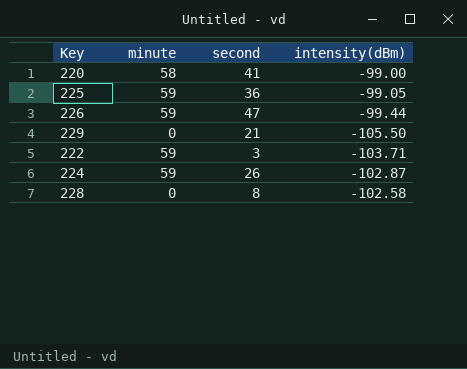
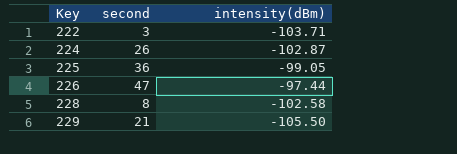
row order: none -> Key ascending
column minute | position: 2 -> none
row 220: 58 | 41 | -99.00 -> none
226 | intensity(dBm): -99.44 -> -97.44

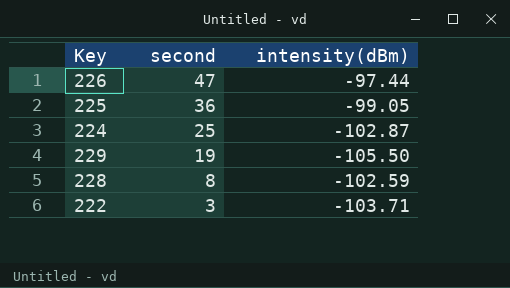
row order: Key ascending -> second descending
224 | second: 26 -> 25
229 | second: 21 -> 19
228 | intensity(dBm): -102.58 -> -102.59

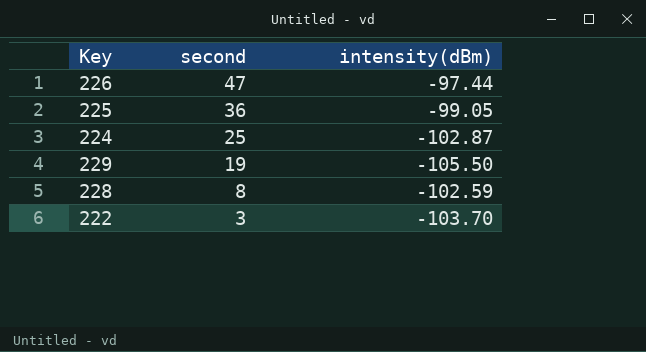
222 | intensity(dBm): -103.71 -> -103.70

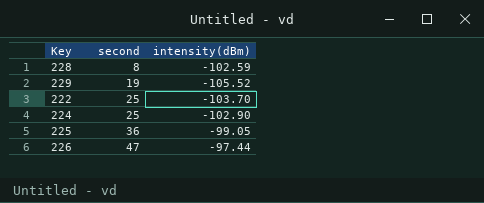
row order: second descending -> second ascending
229 | intensity(dBm): -105.50 -> -105.52
222 | second: 3 -> 25
224 | intensity(dBm): -102.87 -> -102.90

